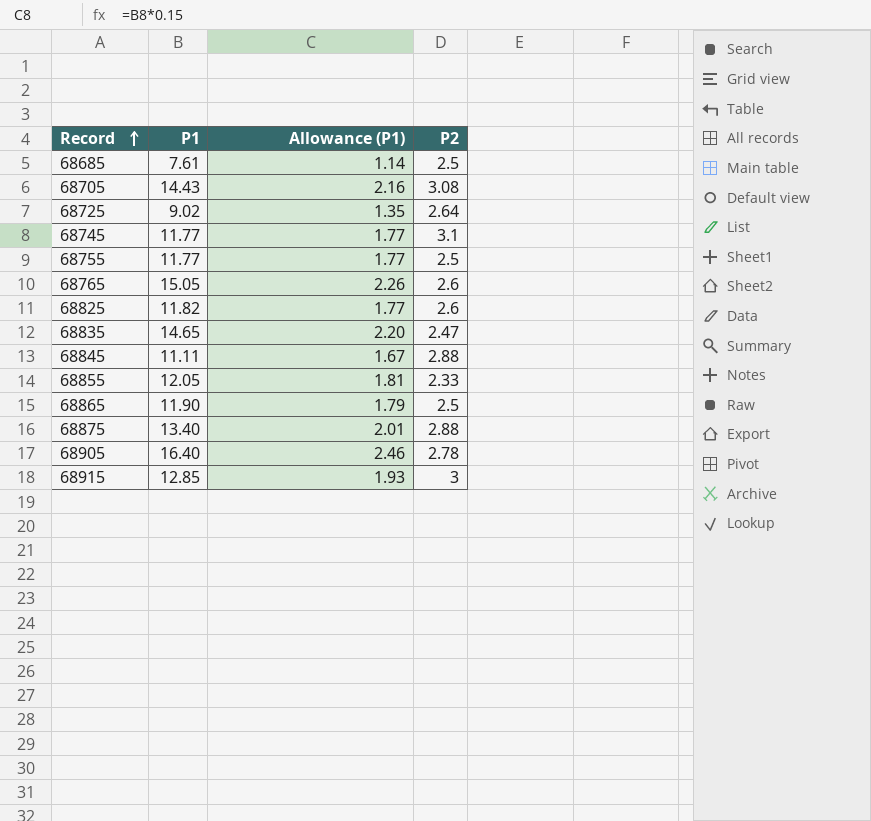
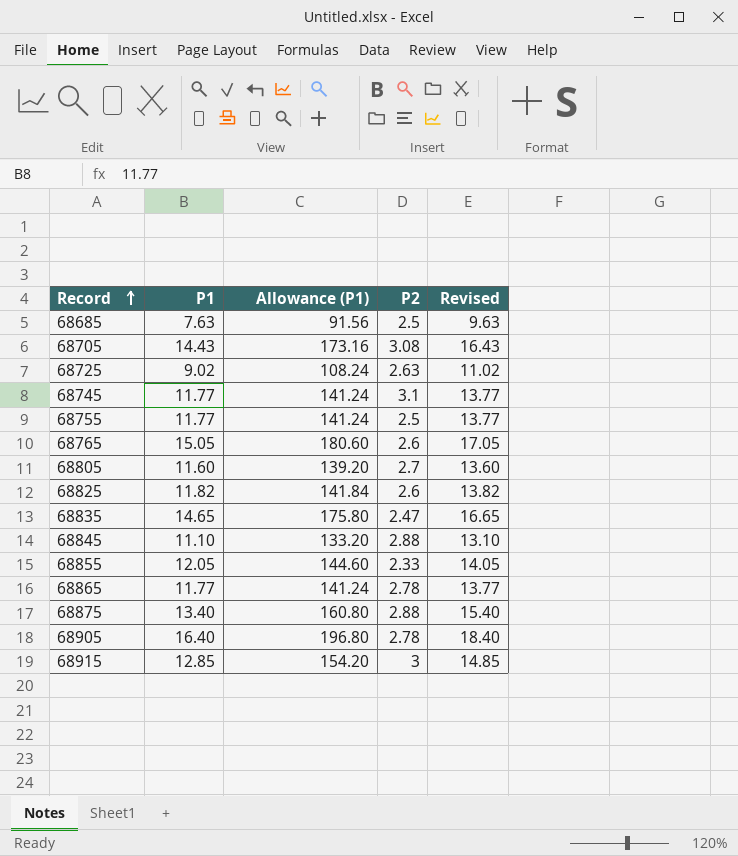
column Allowance (P1) | formula: [P1] * 0.15 -> [P1] * 12
column Revised | formula: none -> [P1] + 2
68685 | P1: 7.61 -> 7.63
68725 | P2: 2.64 -> 2.63
row 68805: none -> 11.60 | 139.20 | 2.7 | 13.60
68845 | P1: 11.11 -> 11.10
68865 | P1: 11.90 -> 11.77
68865 | P2: 2.5 -> 2.78

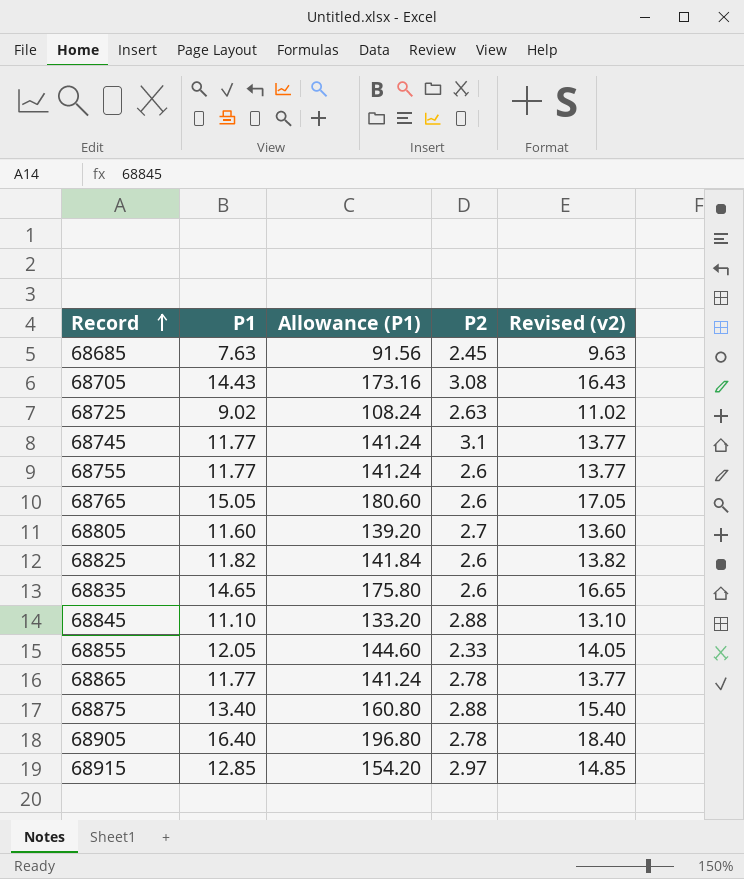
column name: Revised -> Revised (v2)
68685 | P2: 2.5 -> 2.45
68755 | P2: 2.5 -> 2.6
68835 | P2: 2.47 -> 2.6
68915 | P2: 3 -> 2.97

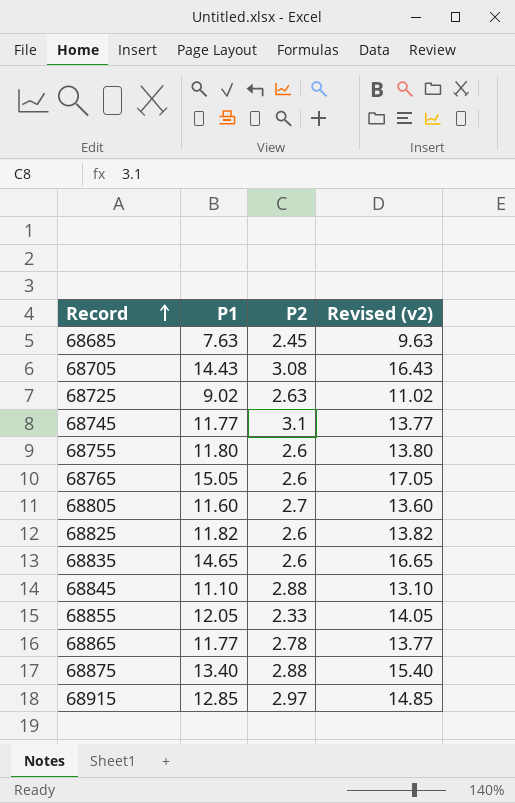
column Allowance (P1) | formula: [P1] * 12 -> none
row 68905: 16.40 | 196.80 | 2.78 | 18.40 -> none
68755 | P1: 11.77 -> 11.80
68755 | Revised (v2): 13.77 -> 13.80

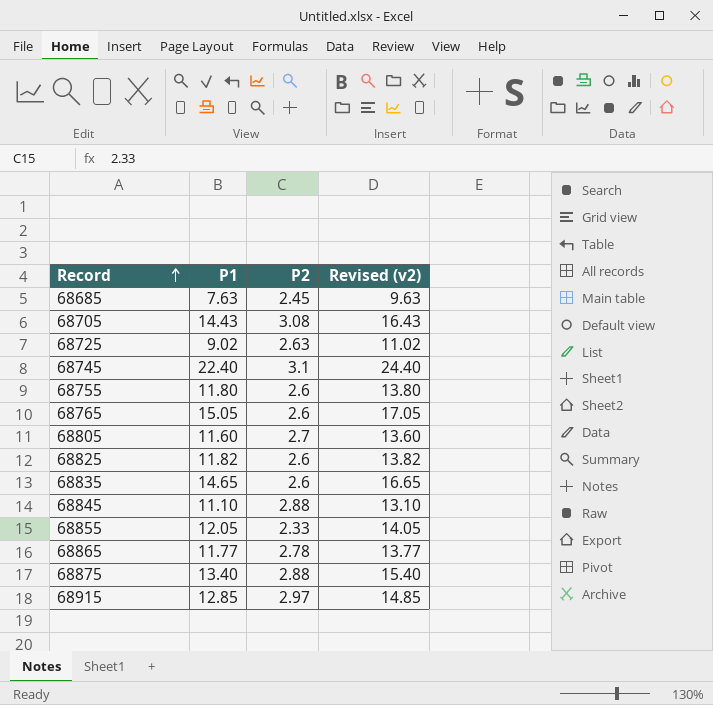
68745 | P1: 11.77 -> 22.40
68745 | Revised (v2): 13.77 -> 24.40

